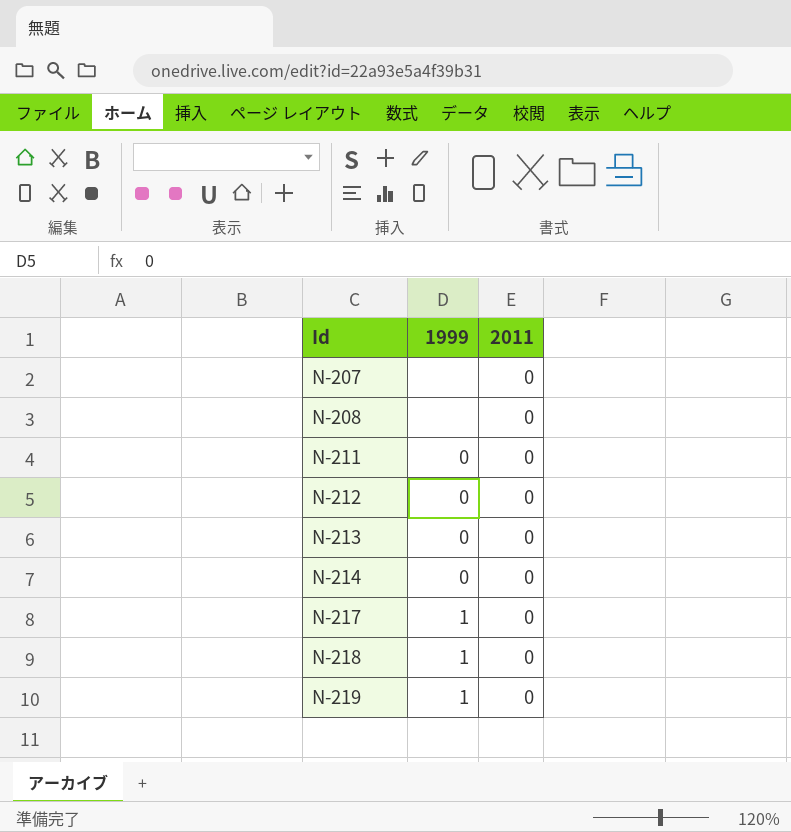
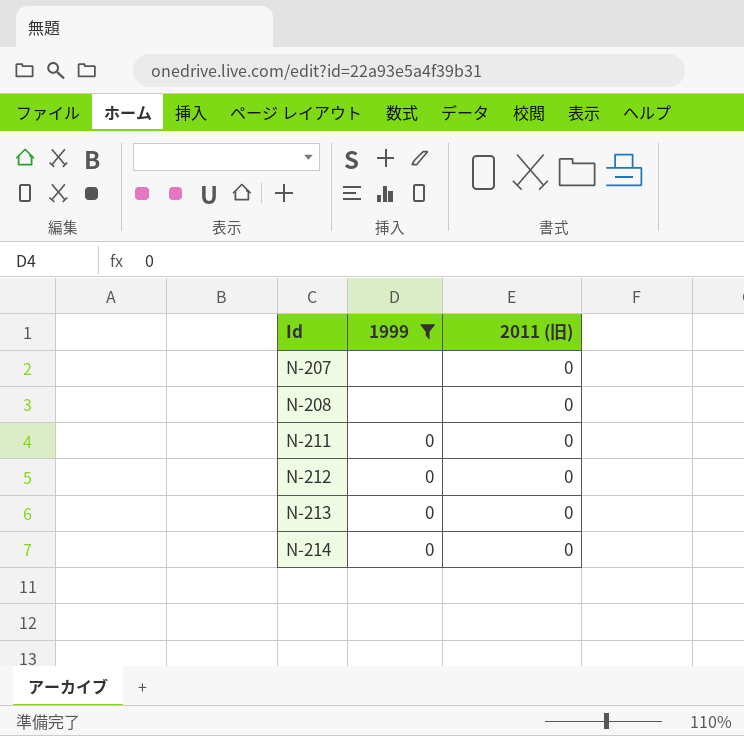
filter: none -> 1999 != 1
column name: 2011 -> 2011 (旧)

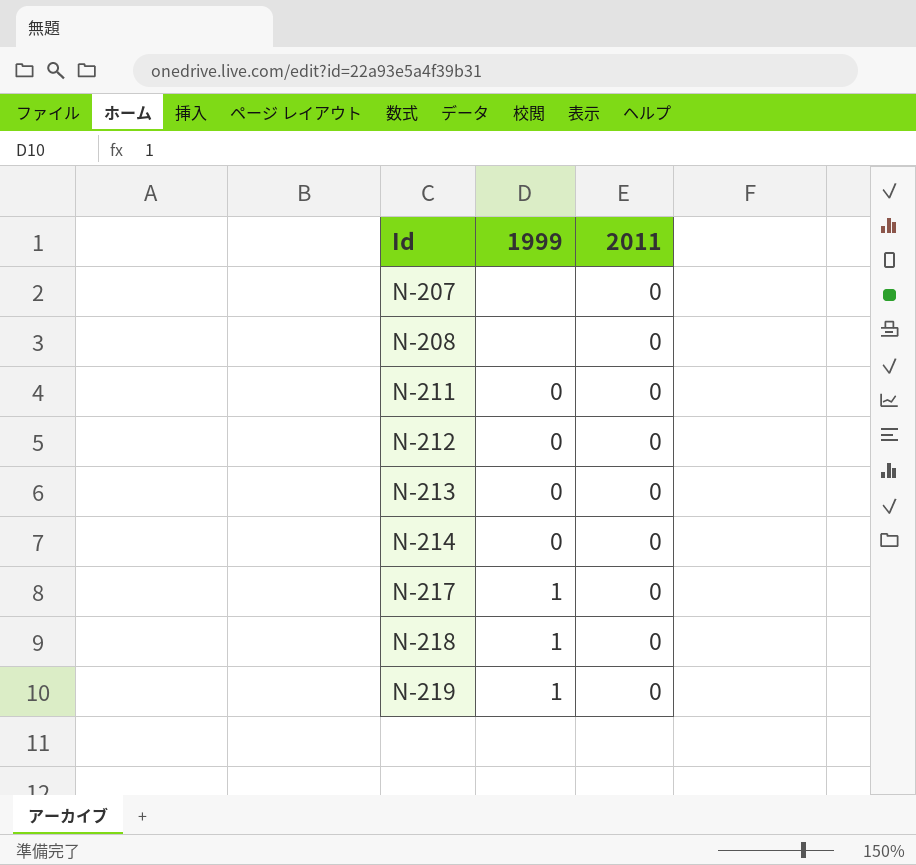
filter: 1999 != 1 -> none
column name: 2011 (旧) -> 2011

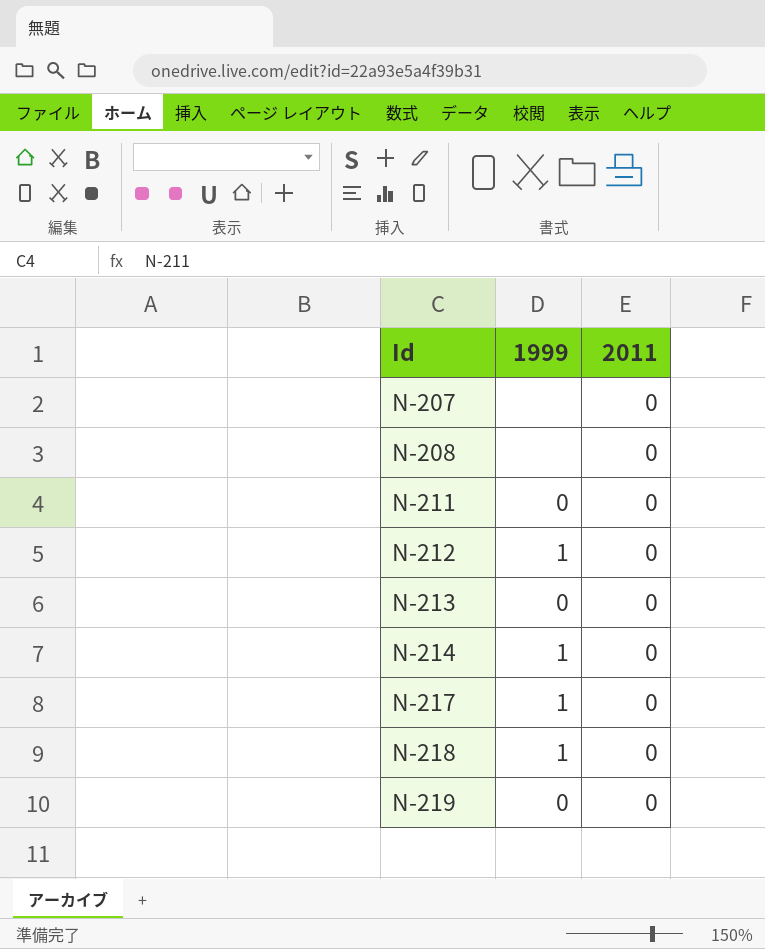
N-212 | 1999: 0 -> 1
N-214 | 1999: 0 -> 1
N-219 | 1999: 1 -> 0

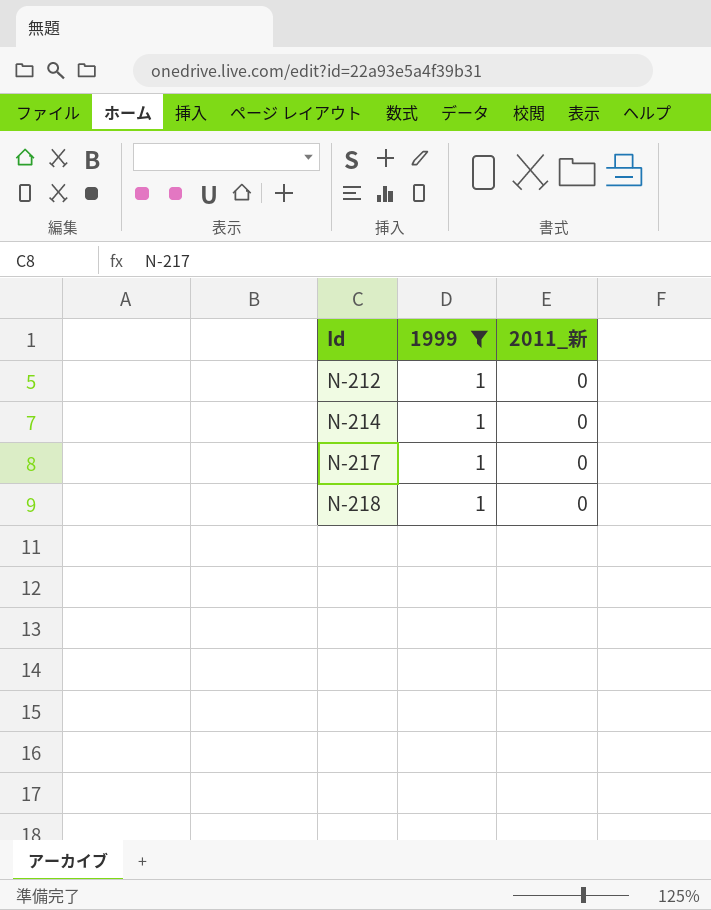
filter: none -> 1999 = 1
column name: 2011 -> 2011_新

